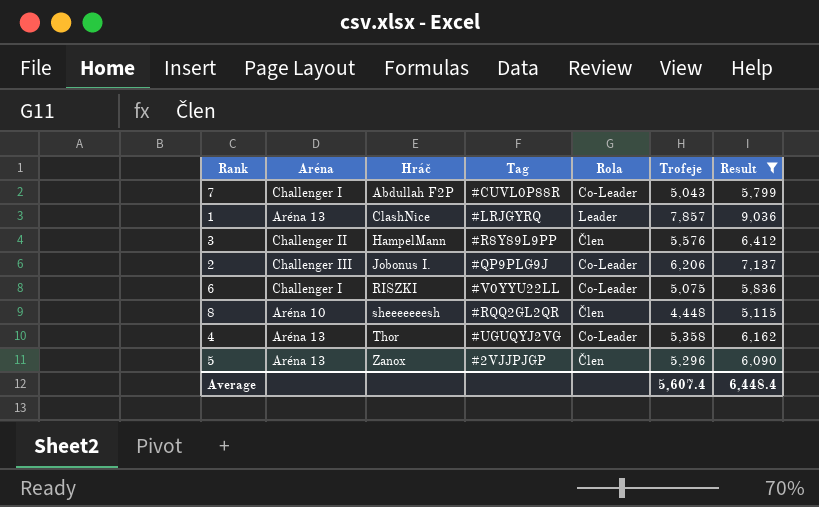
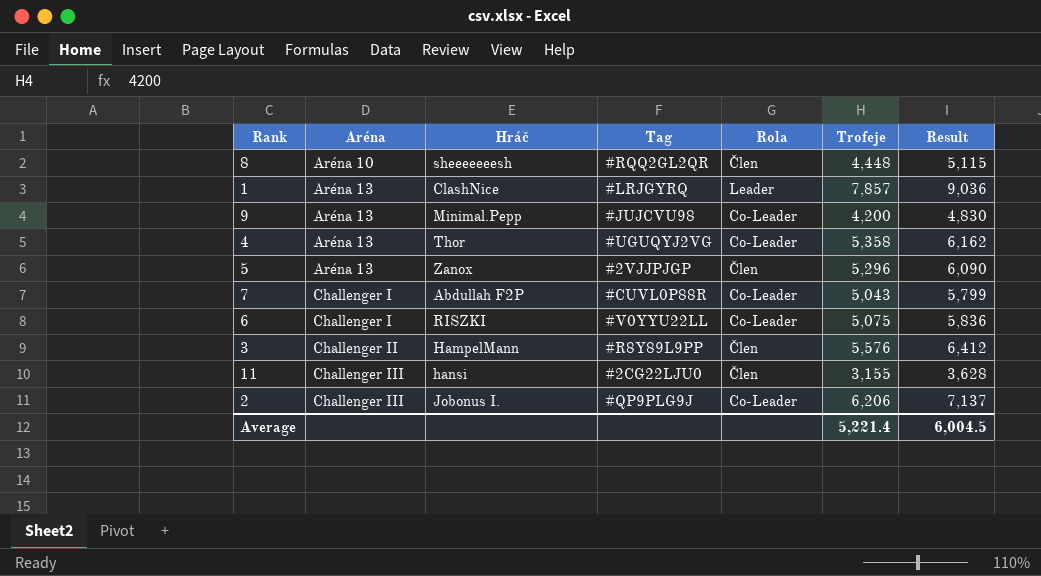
filter: Result >= 5,115 -> none
row order: Hráč ascending -> Aréna ascending
Average | Trofeje: 5,607.4 -> 5,221.4
Average | Result: 6,448.4 -> 6,004.5

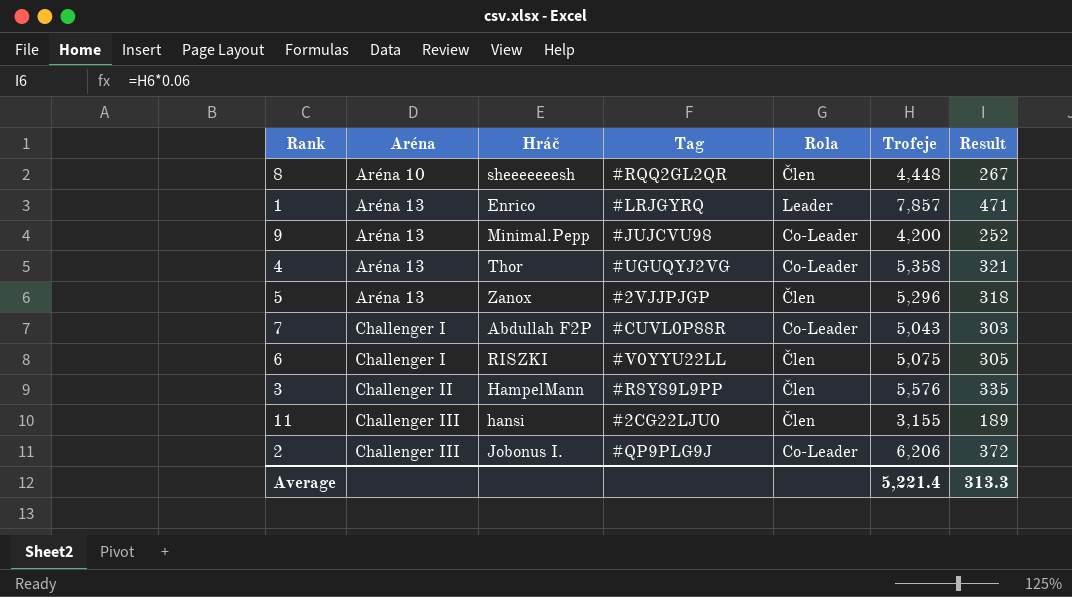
column Result | formula: [Trofeje] * 1.15 -> [Trofeje] * 0.06
1 | Hráč: ClashNice -> Enrico
6 | Rola: Co-Leader -> Člen
Average | Result: 6,004.5 -> 313.3

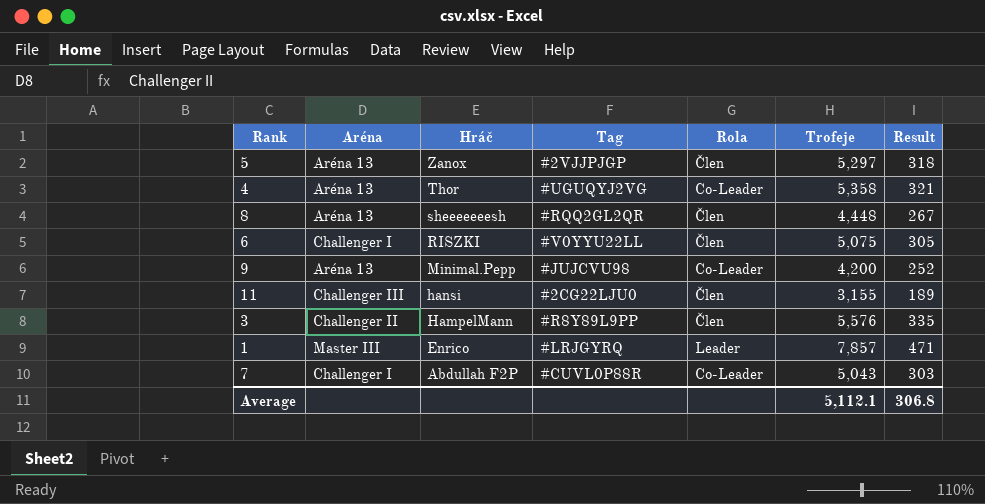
row order: Aréna ascending -> Hráč descending
row 2: Challenger III | Jobonus I. | #QP9PLG9J | Co-Leader | 6,206 | 372 -> none
5 | Trofeje: 5,296 -> 5,297
8 | Aréna: Aréna 10 -> Aréna 13
1 | Aréna: Aréna 13 -> Master III
Average | Trofeje: 5,221.4 -> 5,112.1
Average | Result: 313.3 -> 306.8

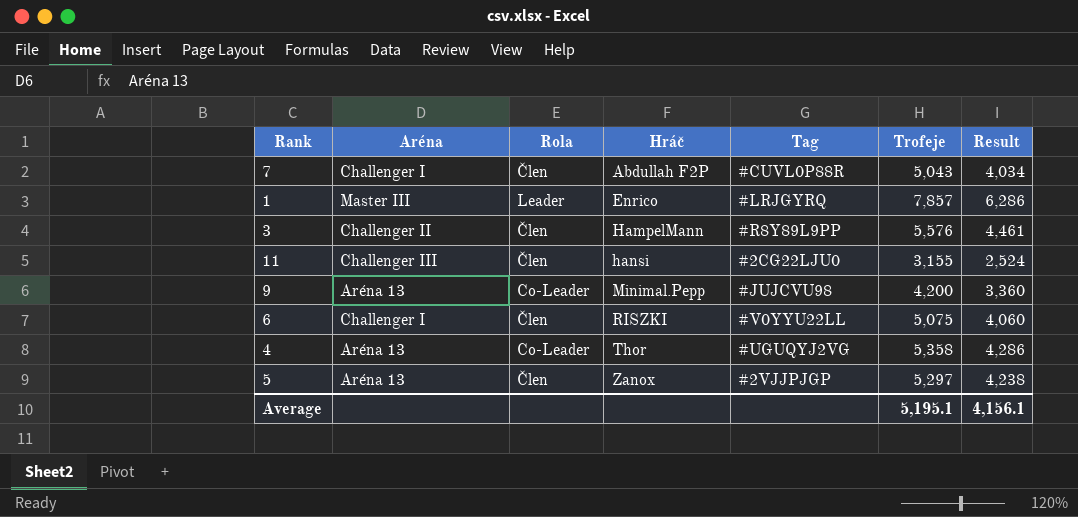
row order: Hráč descending -> Hráč ascending
column Rola | position: 5 -> 3
column Result | formula: [Trofeje] * 0.06 -> [Trofeje] * 0.8
row 8: Aréna 13 | sheeeeeeesh | #RQQ2GL2QR | Člen | 4,448 | 267 -> none
7 | Rola: Co-Leader -> Člen
Average | Trofeje: 5,112.1 -> 5,195.1
Average | Result: 306.8 -> 4,156.1

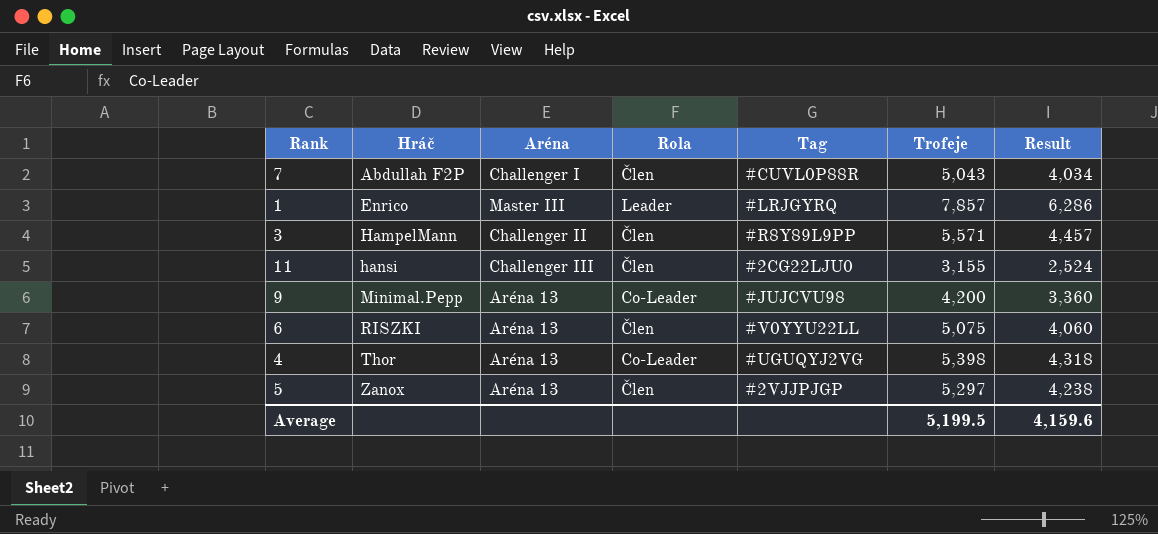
column Hráč | position: 4 -> 2
3 | Trofeje: 5,576 -> 5,571
3 | Result: 4,461 -> 4,457
6 | Aréna: Challenger I -> Aréna 13
4 | Trofeje: 5,358 -> 5,398
4 | Result: 4,286 -> 4,318
Average | Trofeje: 5,195.1 -> 5,199.5
Average | Result: 4,156.1 -> 4,159.6

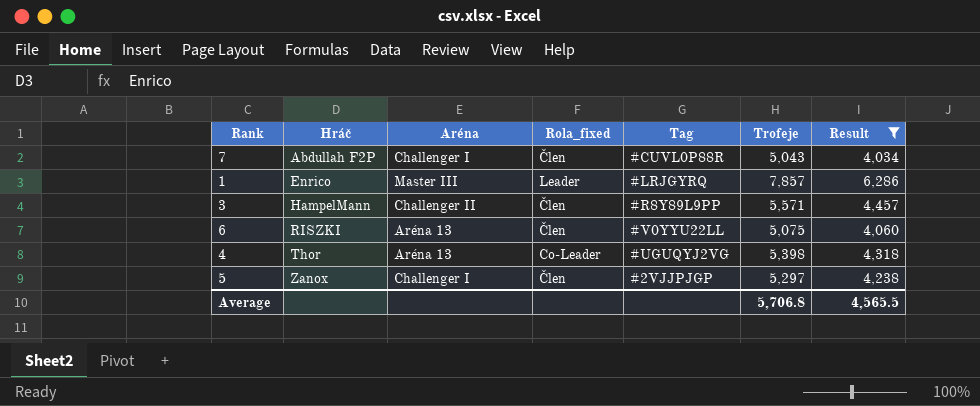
filter: none -> Result >= 4,034
column name: Rola -> Rola_fixed
5 | Aréna: Aréna 13 -> Challenger I
Average | Trofeje: 5,199.5 -> 5,706.8
Average | Result: 4,159.6 -> 4,565.5

